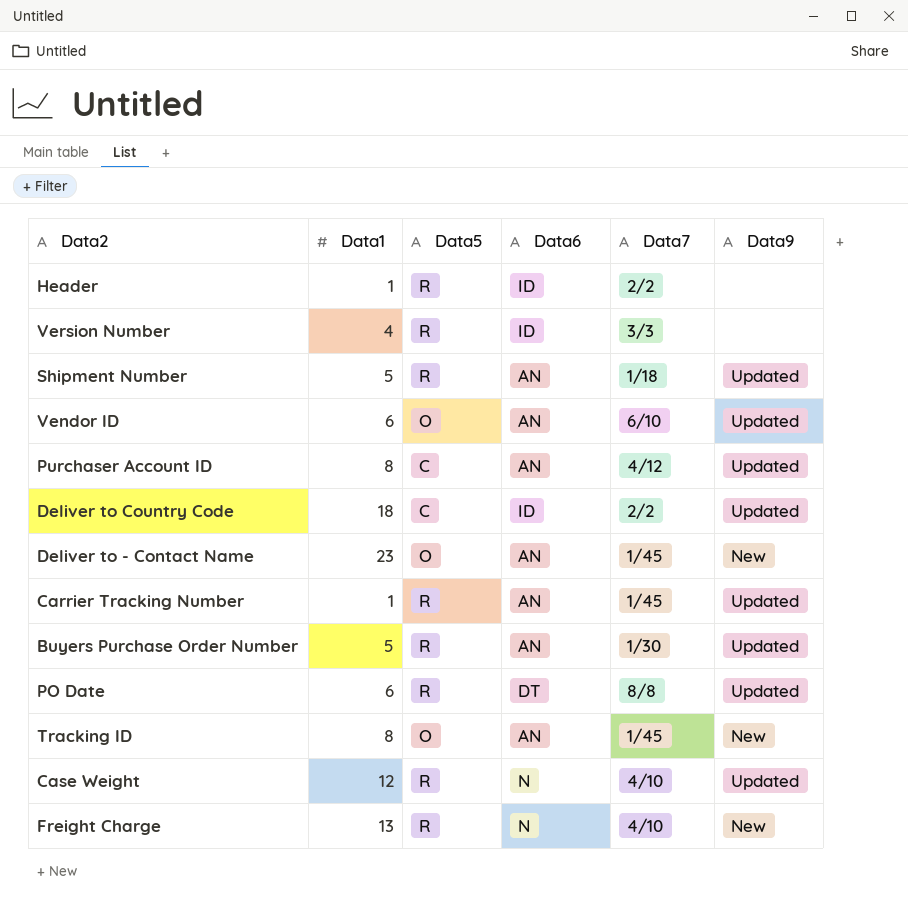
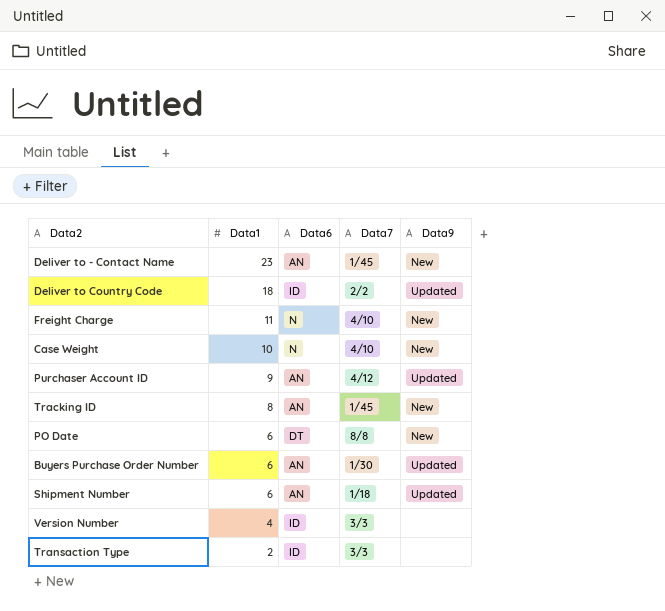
row order: none -> Data1 descending
column Data5 | position: 3 -> none
row Header: 1 | R | ID | 2/2 | none -> none
row Vendor ID: 6 | O | AN | 6/10 | Updated -> none
row Carrier Tracking Number: 1 | R | AN | 1/45 | Updated -> none
Freight Charge | Data1: 13 -> 11
Case Weight | Data1: 12 -> 10
Case Weight | Data9: Updated -> New
Purchaser Account ID | Data1: 8 -> 9
PO Date | Data9: Updated -> New
Buyers Purchase Order Number | Data1: 5 -> 6
Shipment Number | Data1: 5 -> 6
row Transaction Type: none -> 2 | ID | 3/3 | none

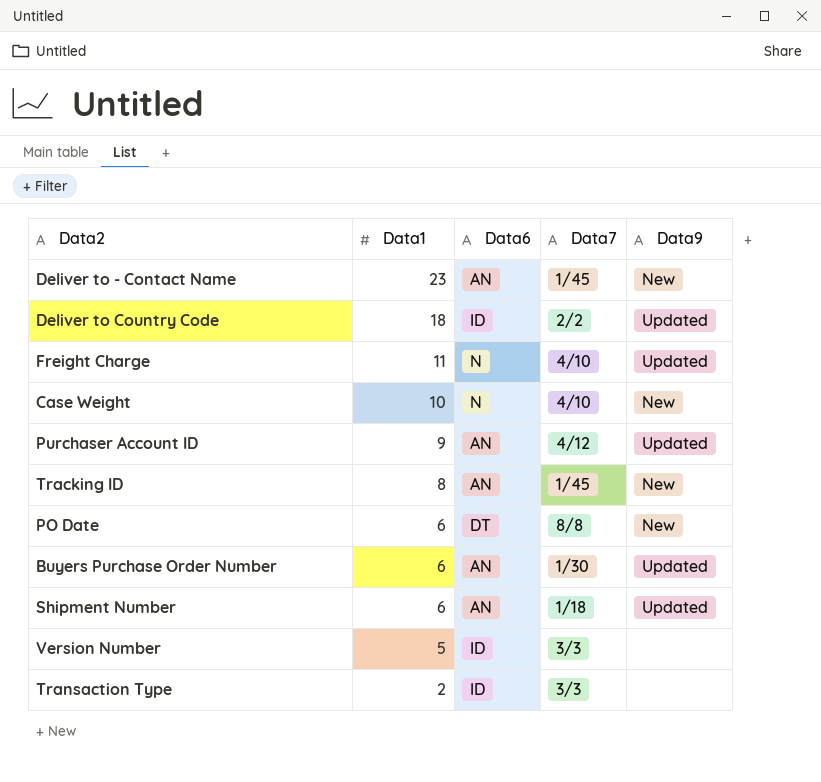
Freight Charge | Data9: New -> Updated
Version Number | Data1: 4 -> 5

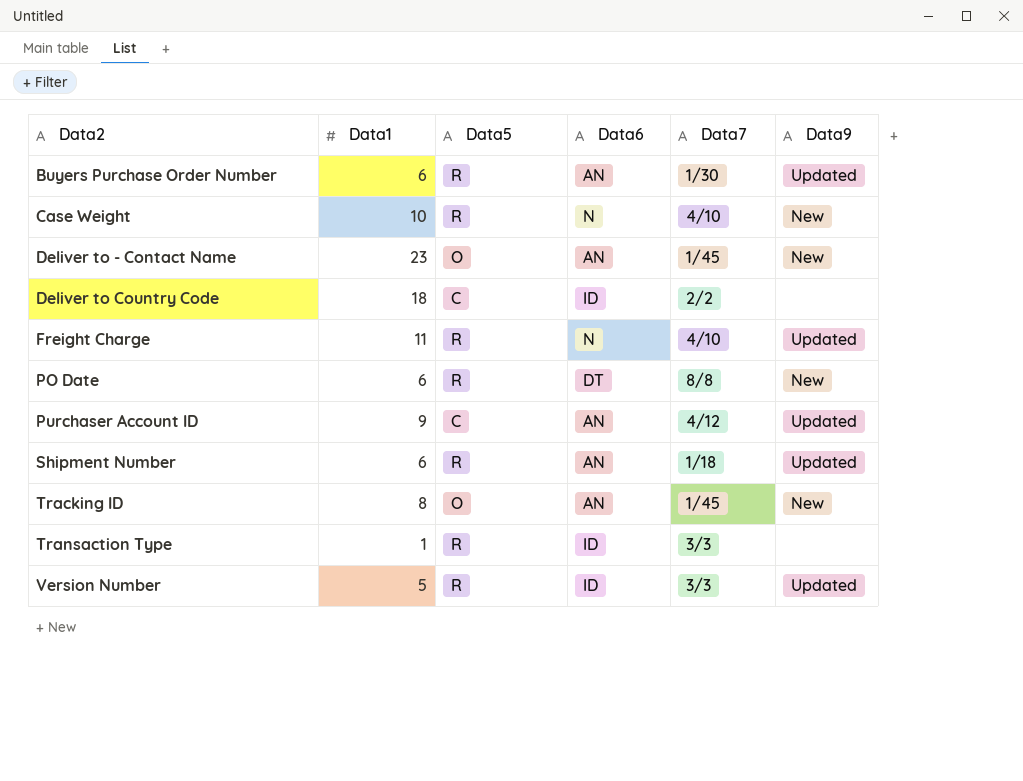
row order: Data1 descending -> Data2 ascending
column Data5 | position: none -> 3
Deliver to Country Code | Data9: Updated -> none
Transaction Type | Data1: 2 -> 1
Version Number | Data9: none -> Updated

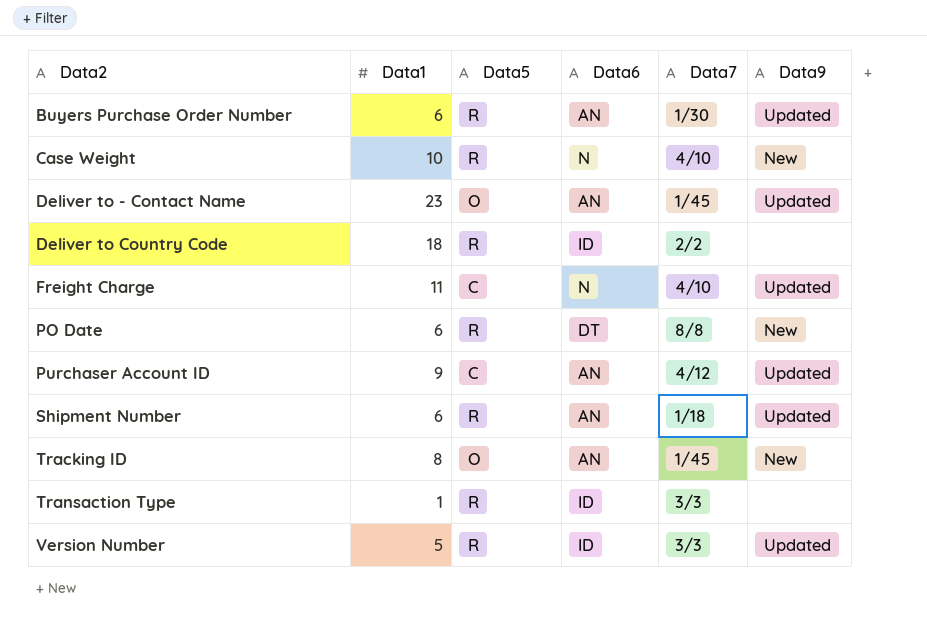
Deliver to - Contact Name | Data9: New -> Updated
Deliver to Country Code | Data5: C -> R
Freight Charge | Data5: R -> C

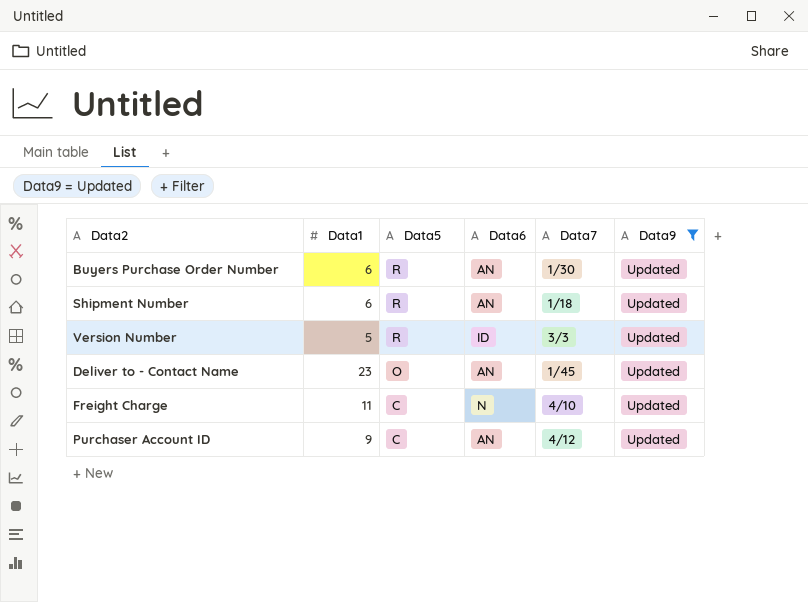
filter: none -> Data9 = Updated
row order: Data2 ascending -> Data5 descending

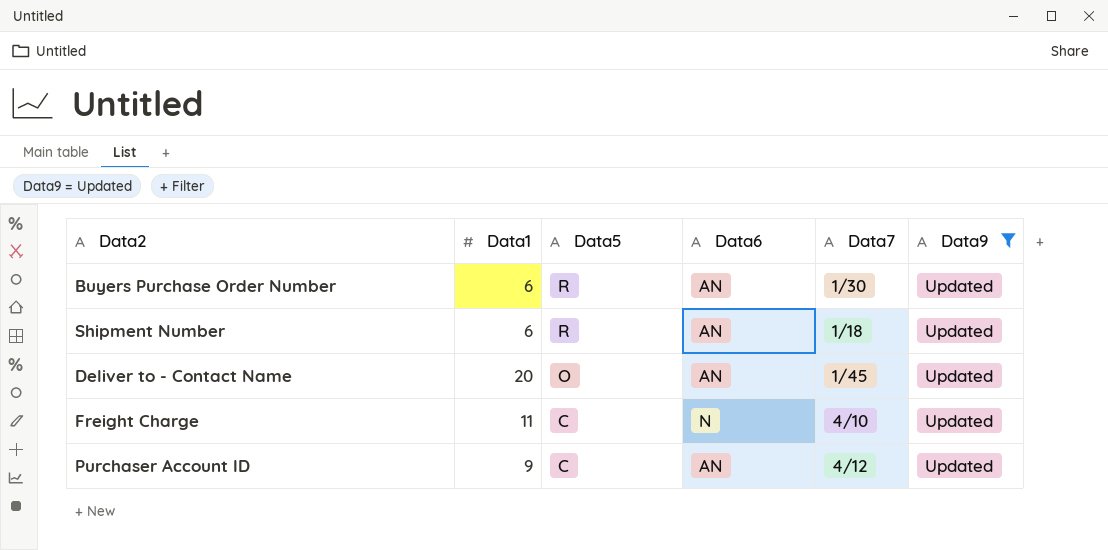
row Version Number: 5 | R | ID | 3/3 | Updated -> none
Deliver to - Contact Name | Data1: 23 -> 20

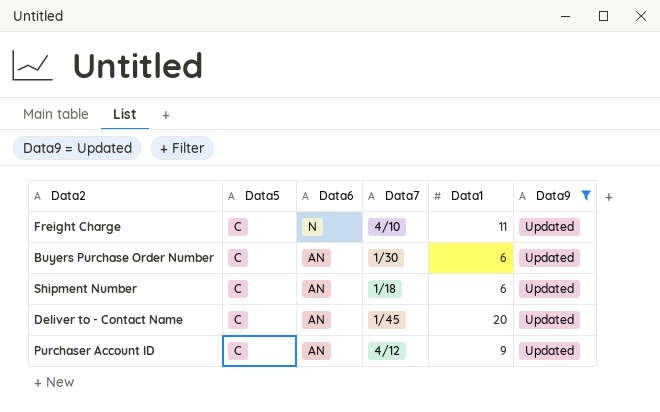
row order: Data5 descending -> Data6 descending
column Data1 | position: 2 -> 5
Buyers Purchase Order Number | Data5: R -> C
Shipment Number | Data5: R -> C
Deliver to - Contact Name | Data5: O -> C

